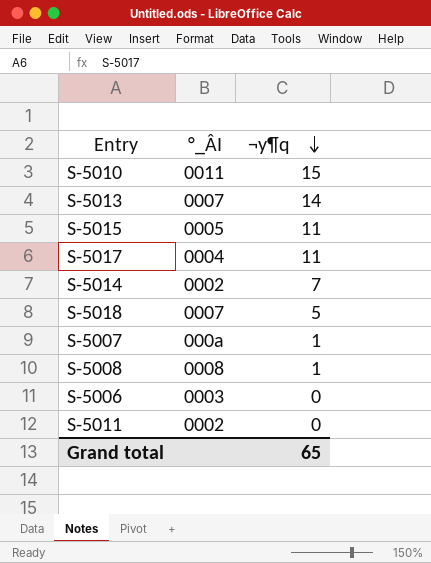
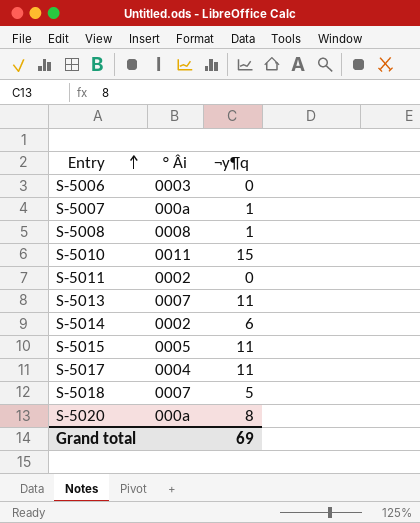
row order: ¬y¶q descending -> Entry ascending
column name: °_ÂI -> ° Âi
S-5013 | ¬y¶q: 14 -> 11
S-5014 | ¬y¶q: 7 -> 6
row S-5020: none -> 000a | 8
Grand total | ¬y¶q: 65 -> 69

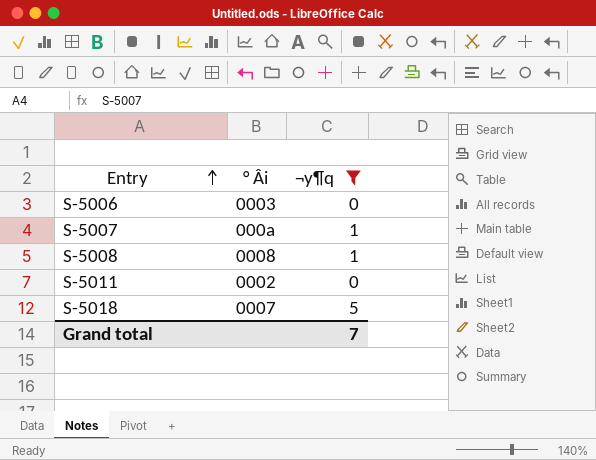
filter: none -> ¬y¶q <= 5
Grand total | ¬y¶q: 69 -> 7

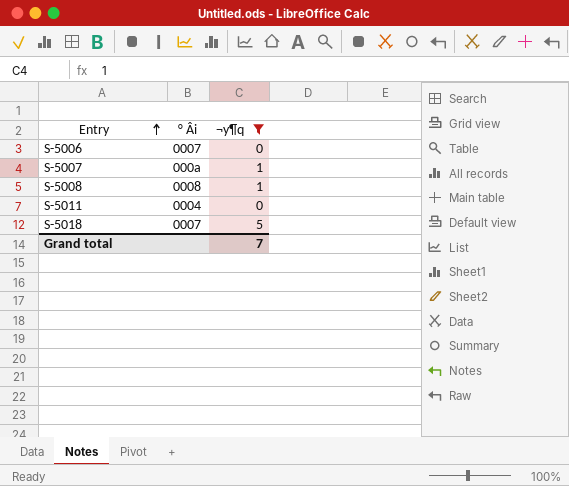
S-5006 | ° Âi: 0003 -> 0007
S-5011 | ° Âi: 0002 -> 0004

